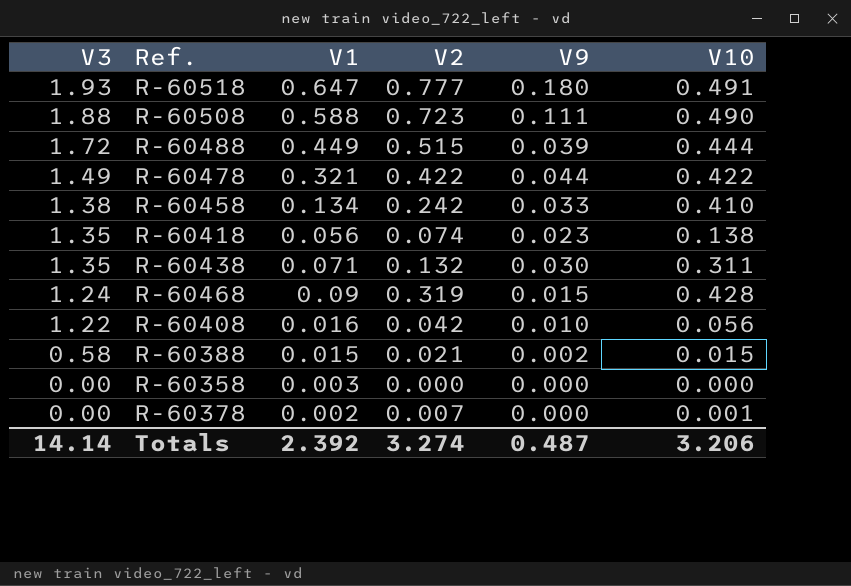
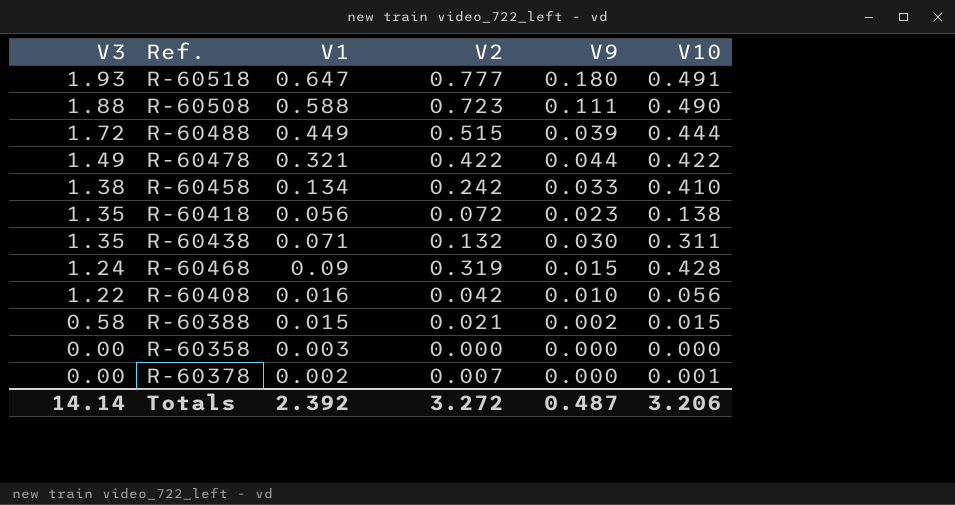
R-60418 | V2: 0.074 -> 0.072
Totals | V2: 3.274 -> 3.272

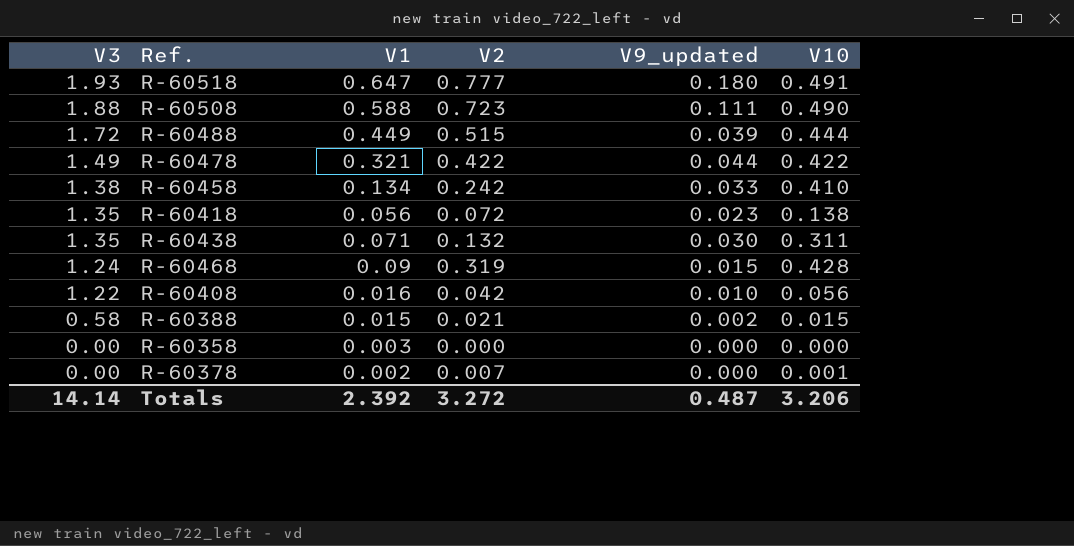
column name: V9 -> V9_updated

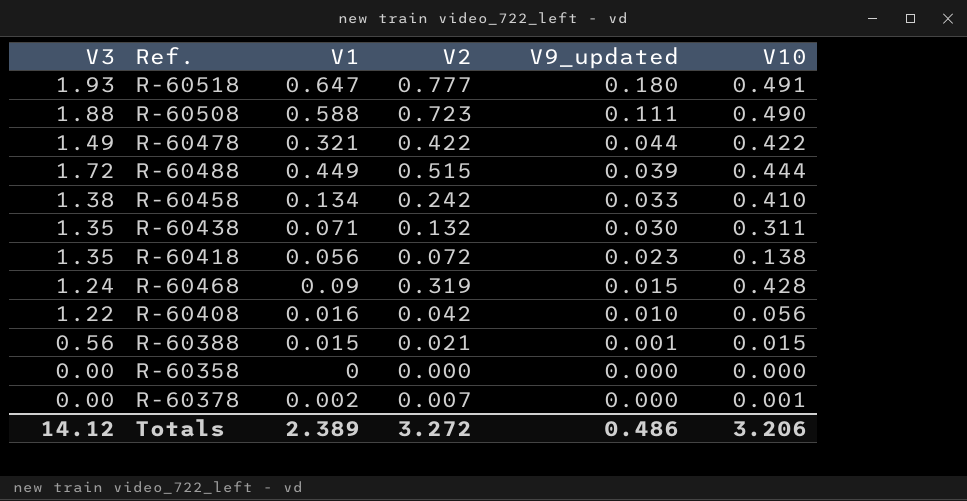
row order: V3 descending -> V9_updated descending
R-60388 | V3: 0.58 -> 0.56
R-60388 | V9_updated: 0.002 -> 0.001
R-60358 | V1: 0.003 -> 0
Totals | V3: 14.14 -> 14.12
Totals | V1: 2.392 -> 2.389
Totals | V9_updated: 0.487 -> 0.486

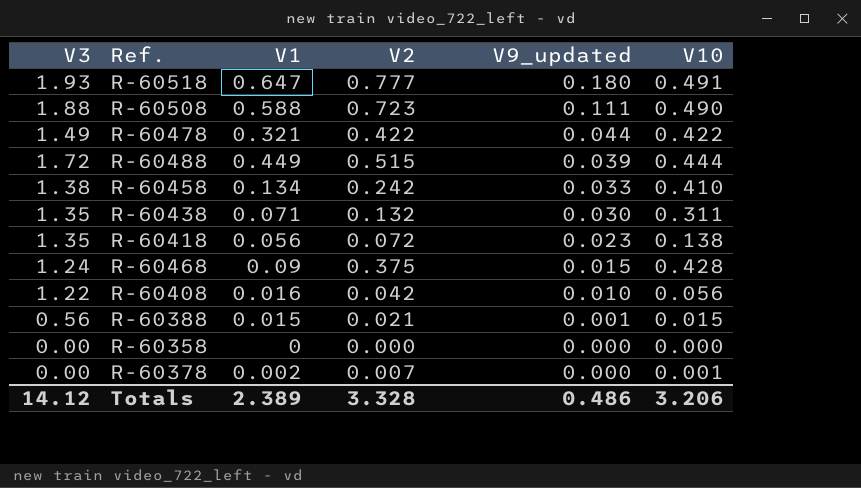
R-60468 | V2: 0.319 -> 0.375
Totals | V2: 3.272 -> 3.328

